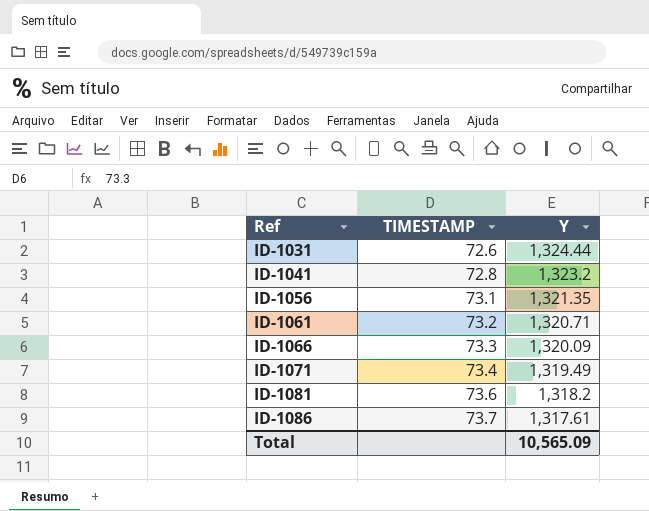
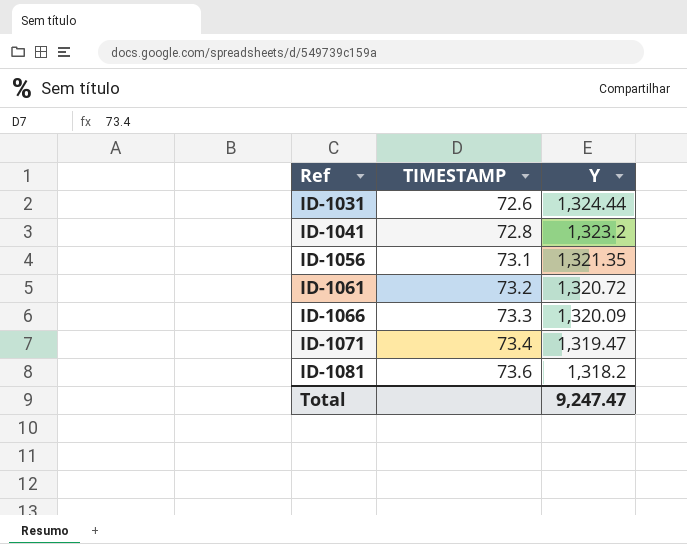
row ID-1086: 73.7 | 1,317.61 -> none
ID-1061 | Y: 1,320.71 -> 1,320.72
ID-1071 | Y: 1,319.49 -> 1,319.47
Total | Y: 10,565.09 -> 9,247.47

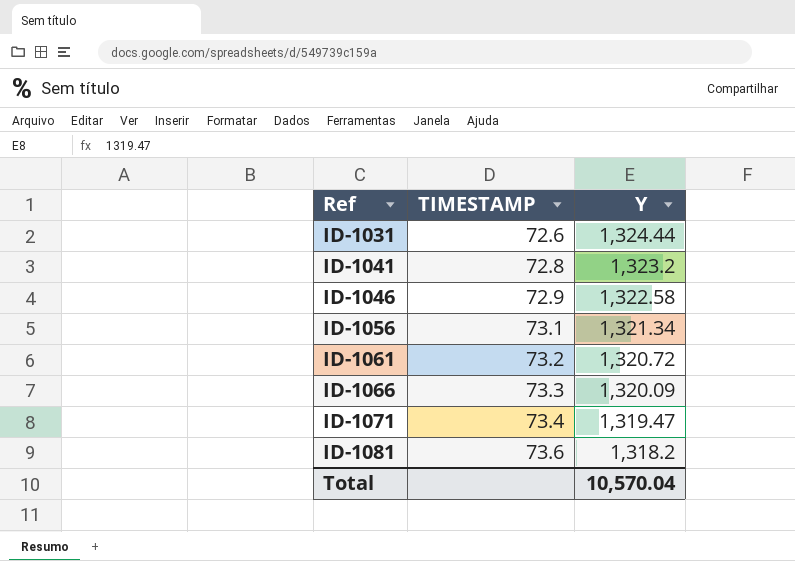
row ID-1046: none -> 72.9 | 1,322.58
ID-1056 | Y: 1,321.35 -> 1,321.34
Total | Y: 9,247.47 -> 10,570.04

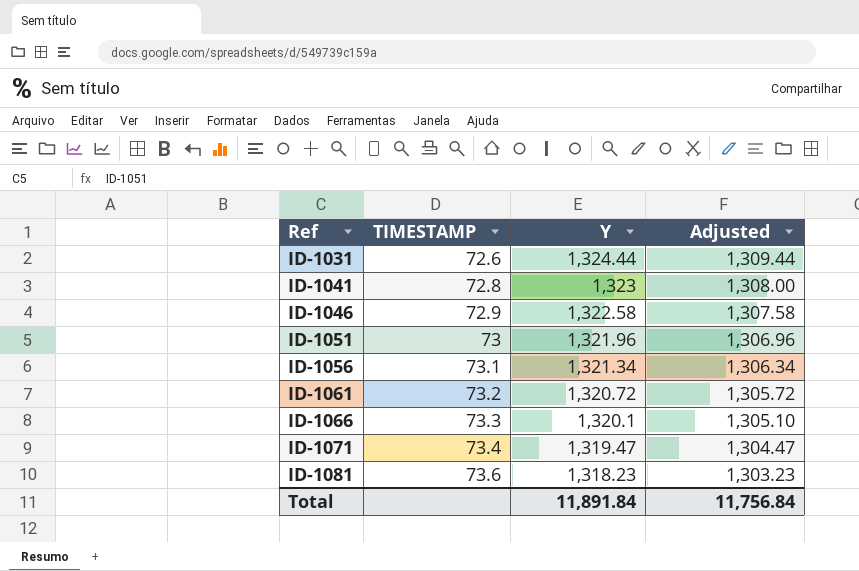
column Adjusted | formula: none -> [Y] - 15
ID-1041 | Y: 1,323.2 -> 1,323
row ID-1051: none -> 73 | 1,321.96 | 1,306.96
ID-1066 | Y: 1,320.09 -> 1,320.1
ID-1081 | Y: 1,318.2 -> 1,318.23
Total | Y: 10,570.04 -> 11,891.84

